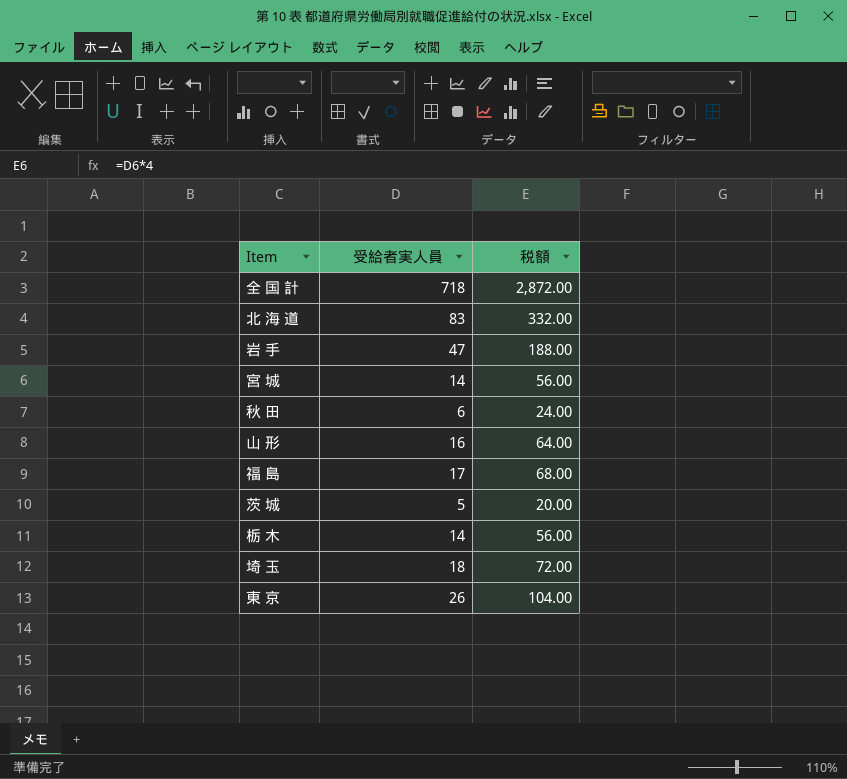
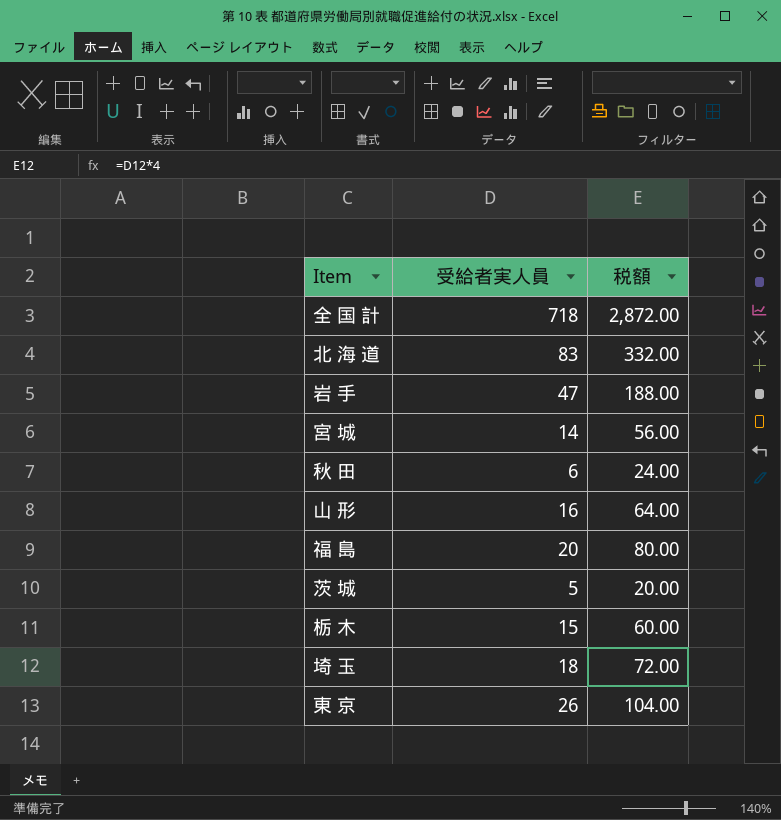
福 島 | 受給者実人員: 17 -> 20
福 島 | 税額: 68.00 -> 80.00
栃 木 | 受給者実人員: 14 -> 15
栃 木 | 税額: 56.00 -> 60.00

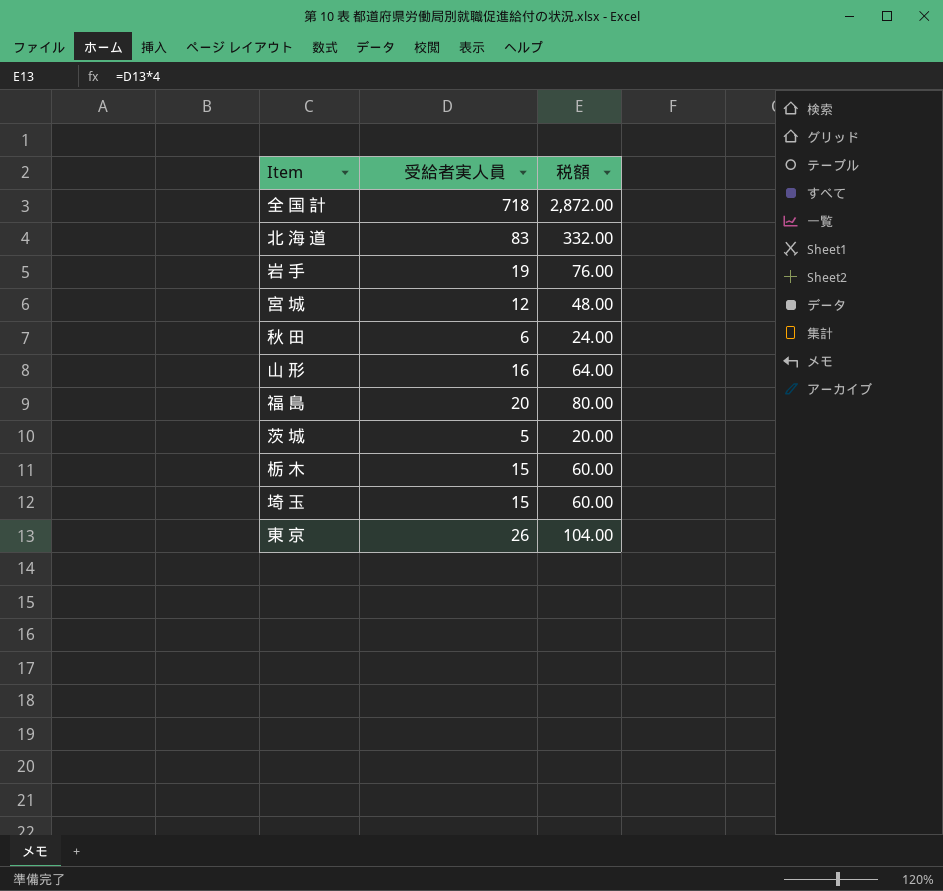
岩 手 | 受給者実人員: 47 -> 19
岩 手 | 税額: 188.00 -> 76.00
宮 城 | 受給者実人員: 14 -> 12
宮 城 | 税額: 56.00 -> 48.00
埼 玉 | 受給者実人員: 18 -> 15
埼 玉 | 税額: 72.00 -> 60.00

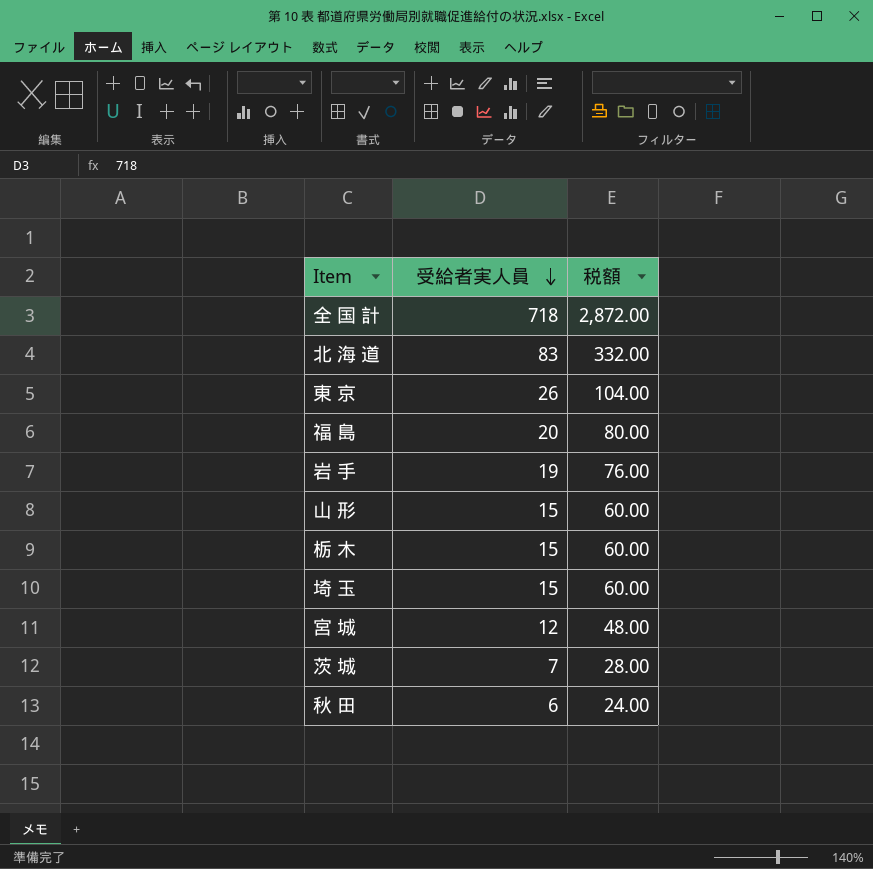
row order: none -> 受給者実人員 descending
山 形 | 受給者実人員: 16 -> 15
山 形 | 税額: 64.00 -> 60.00
茨 城 | 受給者実人員: 5 -> 7
茨 城 | 税額: 20.00 -> 28.00

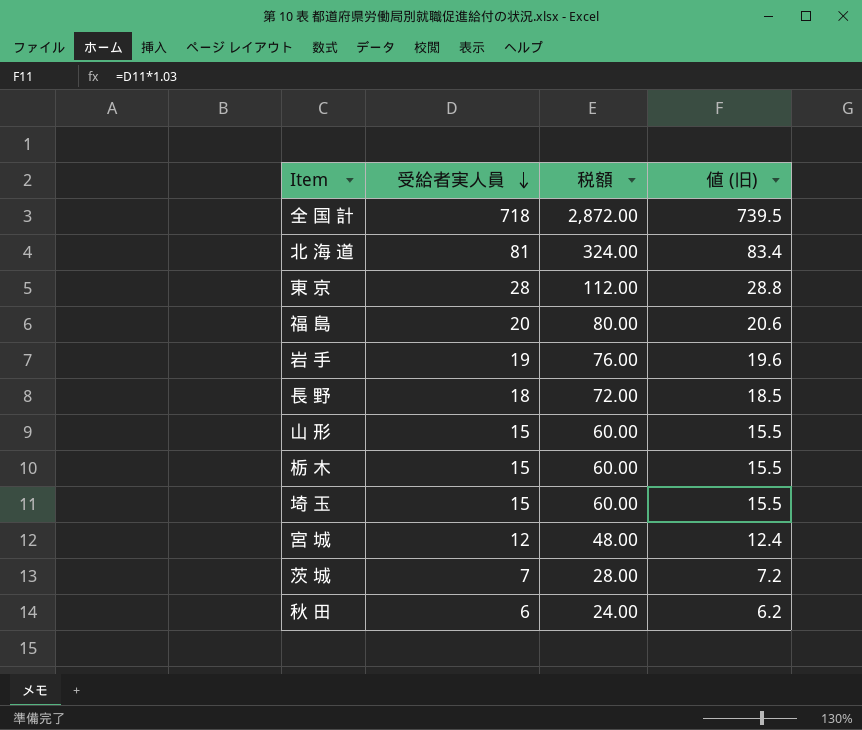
column 値 (旧) | formula: none -> [受給者実人員] * 1.03
北 海 道 | 受給者実人員: 83 -> 81
北 海 道 | 税額: 332.00 -> 324.00
東 京 | 受給者実人員: 26 -> 28
東 京 | 税額: 104.00 -> 112.00
row 長 野: none -> 18 | 72.00 | 18.5

